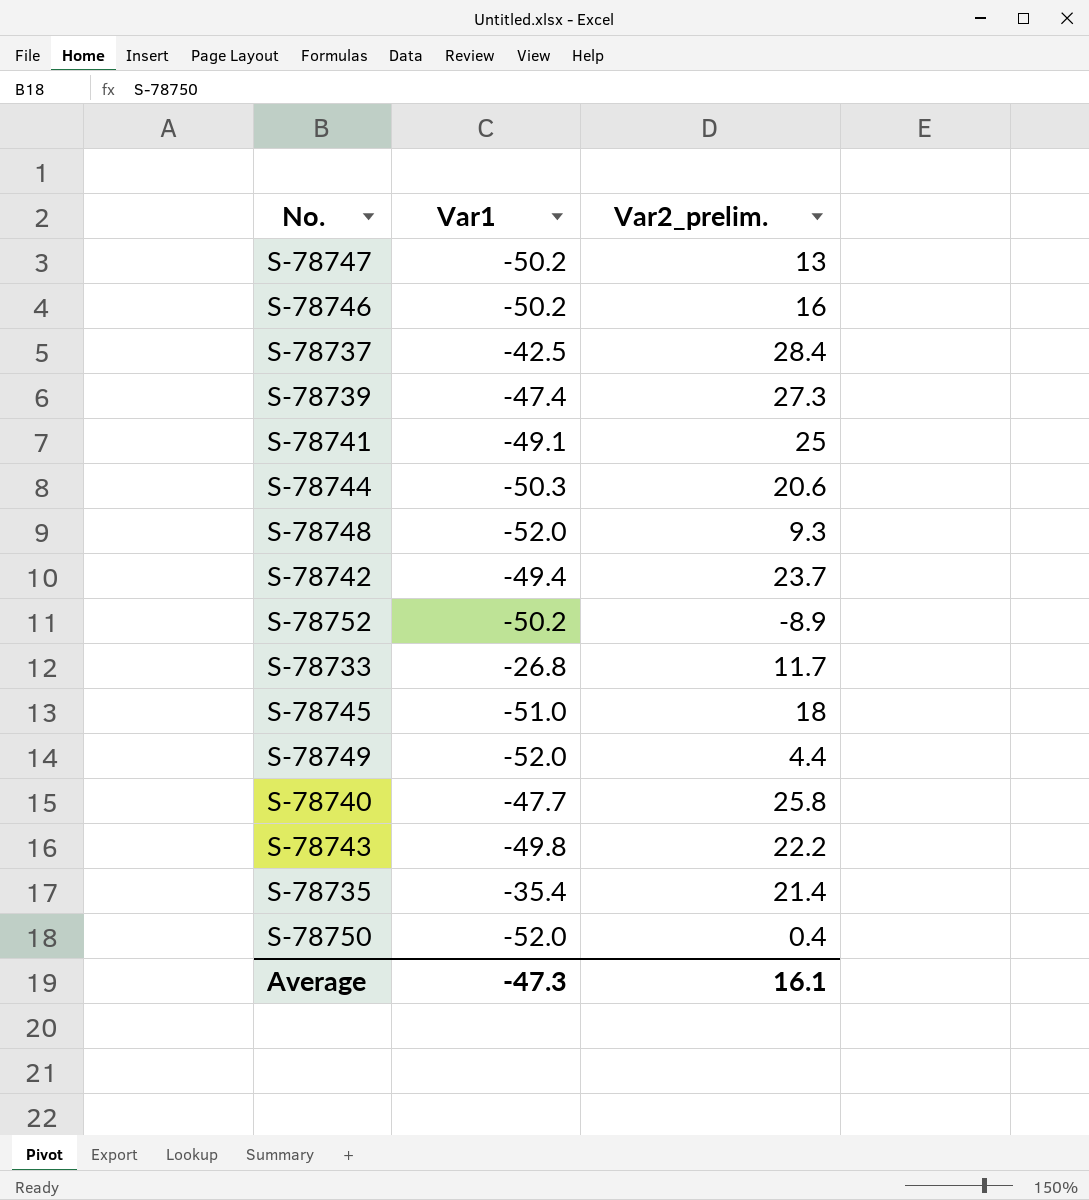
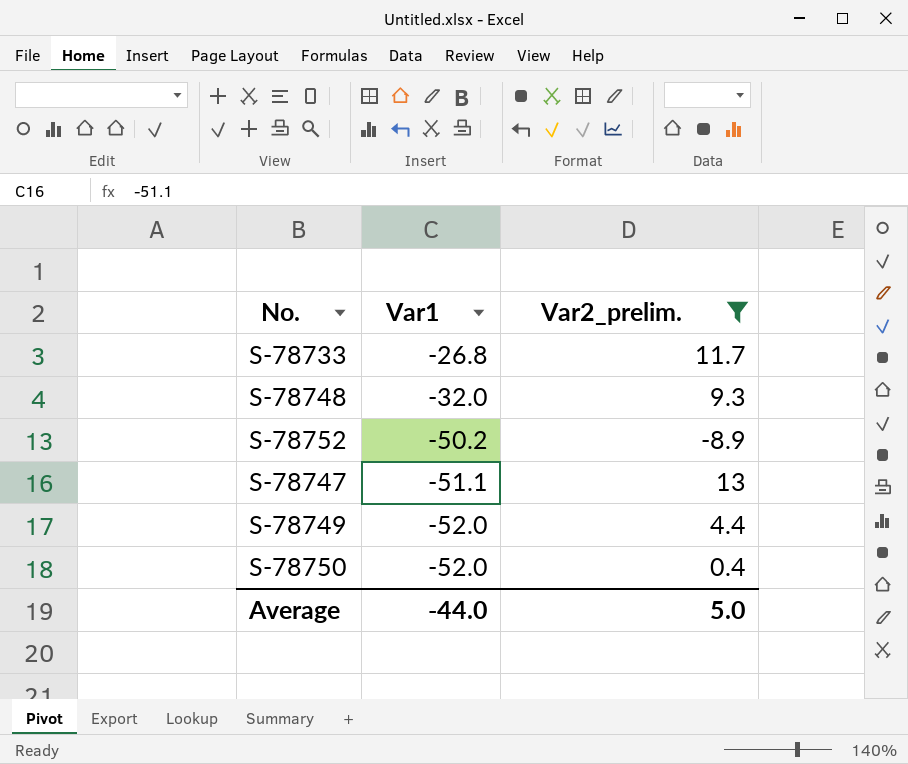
filter: none -> Var2_prelim. <= 13
row order: none -> Var1 descending
S-78748 | Var1: -52.0 -> -32.0
S-78747 | Var1: -50.2 -> -51.1
Average | Var1: -47.3 -> -44.0
Average | Var2_prelim.: 16.1 -> 5.0

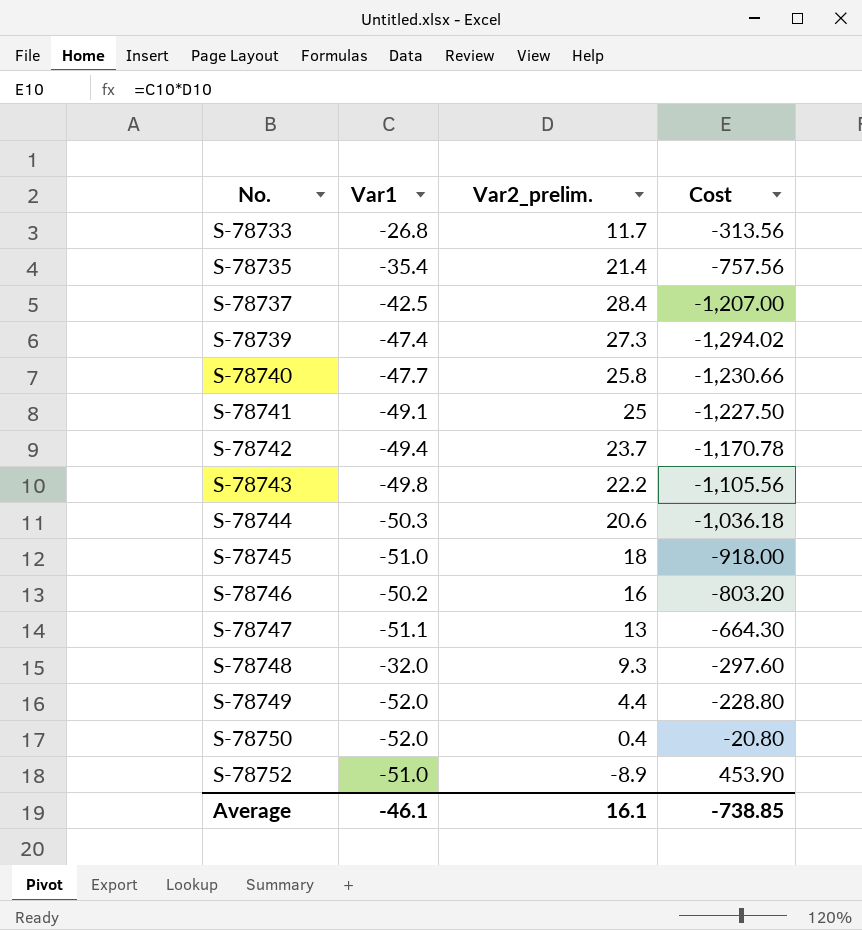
filter: Var2_prelim. <= 13 -> none
row order: Var1 descending -> No. ascending
column Cost | formula: none -> [Var1] * [Var2_prelim.]
S-78752 | Var1: -50.2 -> -51.0
Average | Var1: -44.0 -> -46.1
Average | Var2_prelim.: 5.0 -> 16.1

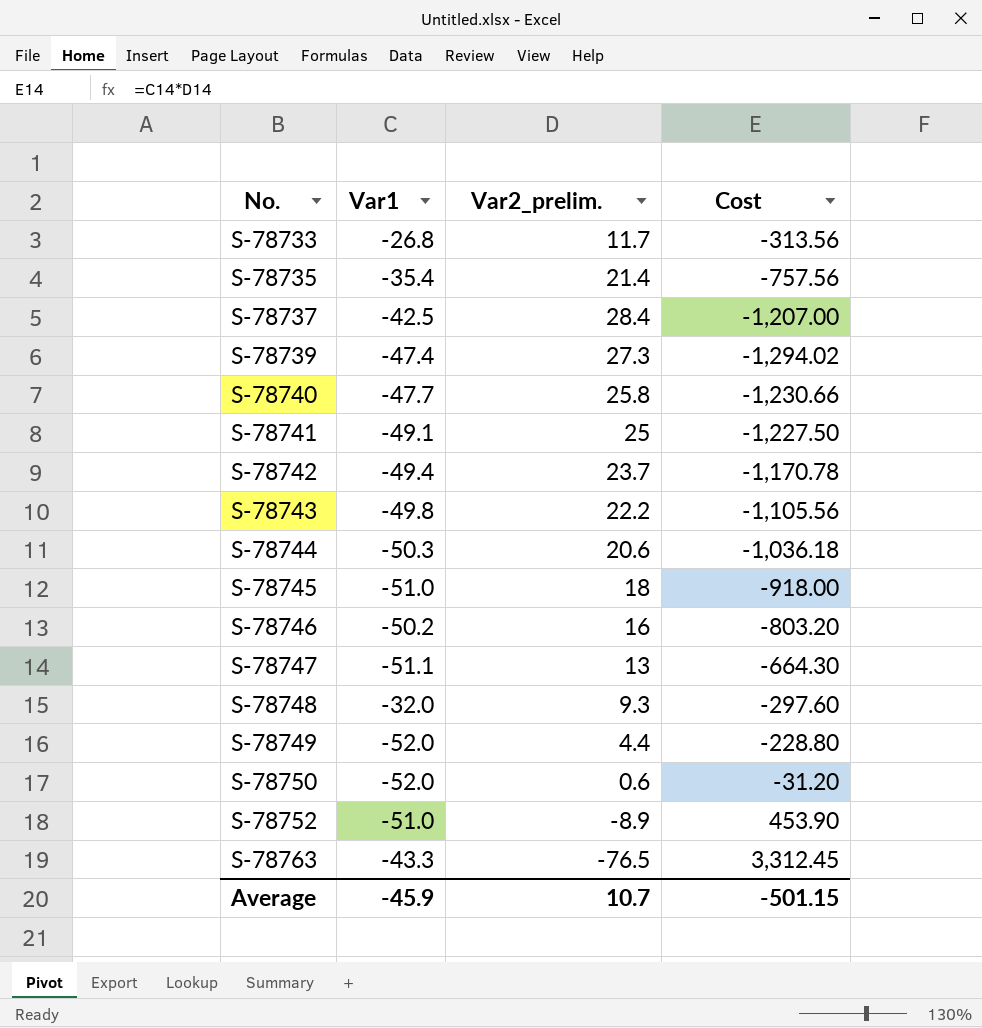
S-78750 | Var2_prelim.: 0.4 -> 0.6
S-78750 | Cost: -20.80 -> -31.20
row S-78763: none -> -43.3 | -76.5 | 3,312.45
Average | Var1: -46.1 -> -45.9
Average | Var2_prelim.: 16.1 -> 10.7
Average | Cost: -738.85 -> -501.15

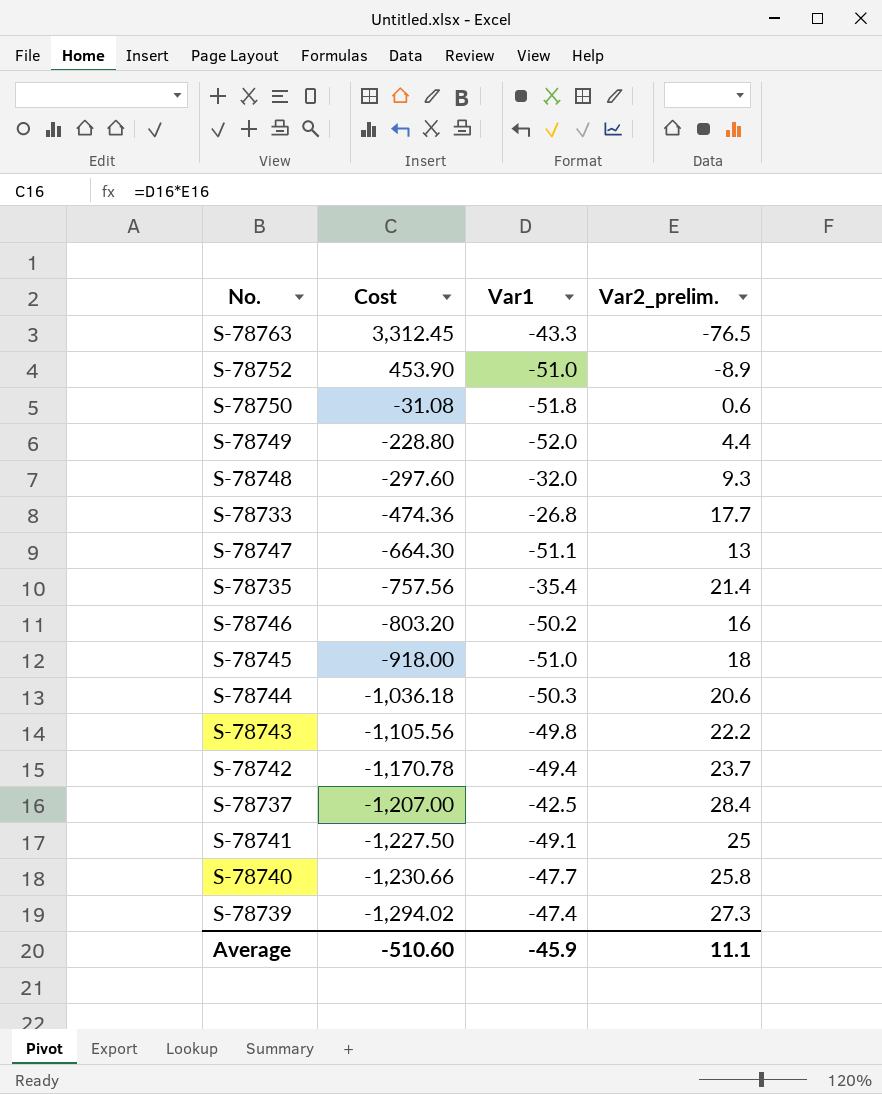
row order: No. ascending -> Cost descending
column Cost | position: 4 -> 2
S-78750 | Cost: -31.20 -> -31.08
S-78750 | Var1: -52.0 -> -51.8
S-78733 | Cost: -313.56 -> -474.36
S-78733 | Var2_prelim.: 11.7 -> 17.7
Average | Cost: -501.15 -> -510.60
Average | Var2_prelim.: 10.7 -> 11.1

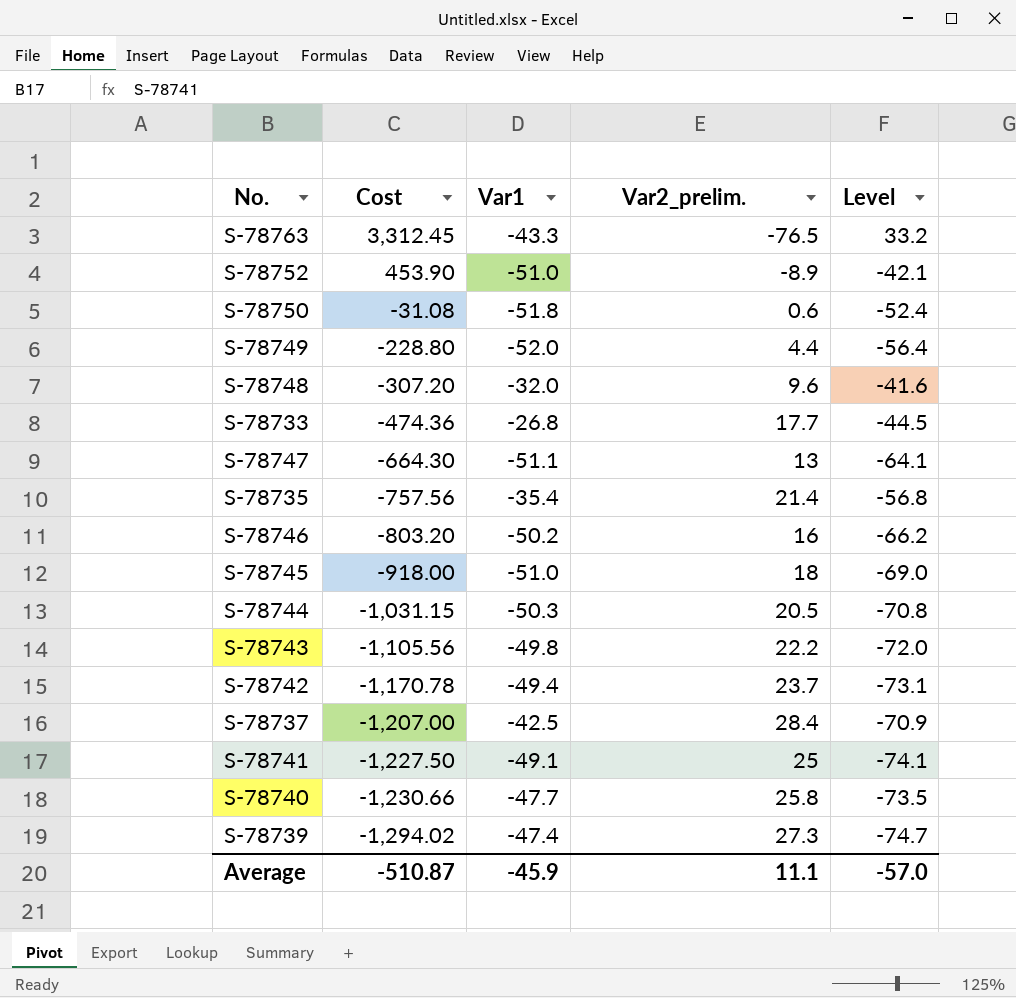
column Level | formula: none -> [Var1] - [Var2_prelim.]
S-78748 | Cost: -297.60 -> -307.20
S-78748 | Var2_prelim.: 9.3 -> 9.6
S-78744 | Cost: -1,036.18 -> -1,031.15
S-78744 | Var2_prelim.: 20.6 -> 20.5
Average | Cost: -510.60 -> -510.87

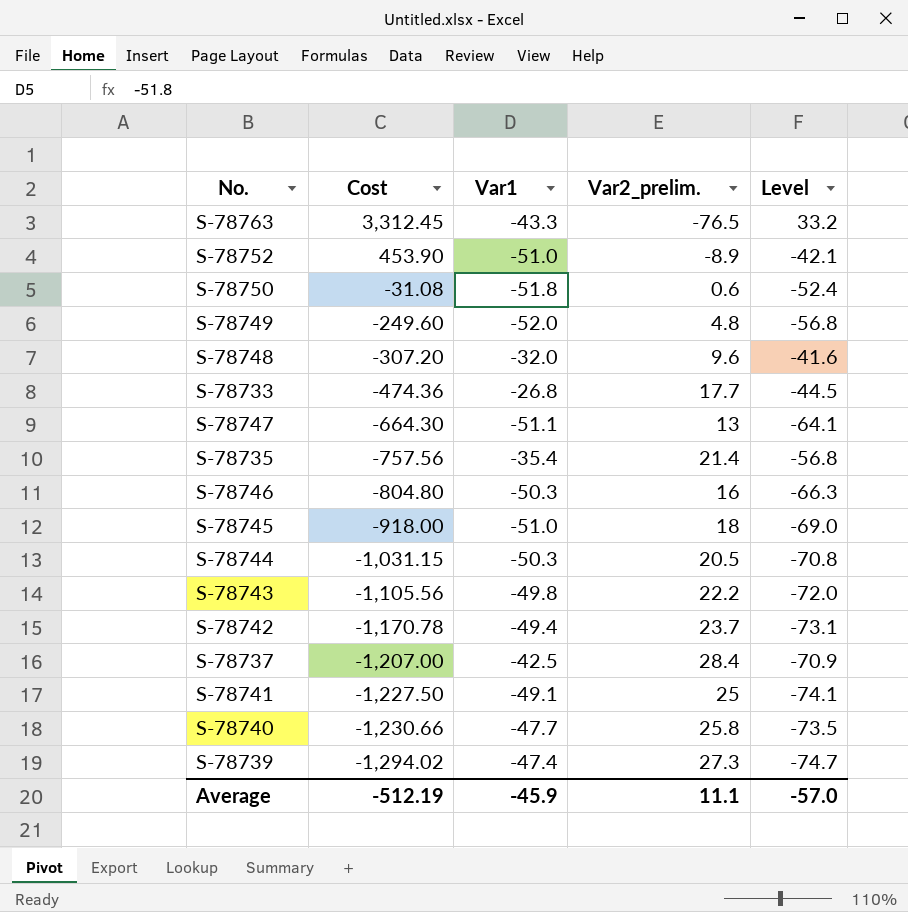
S-78749 | Cost: -228.80 -> -249.60
S-78749 | Var2_prelim.: 4.4 -> 4.8
S-78749 | Level: -56.4 -> -56.8
S-78746 | Cost: -803.20 -> -804.80
S-78746 | Var1: -50.2 -> -50.3
S-78746 | Level: -66.2 -> -66.3
Average | Cost: -510.87 -> -512.19

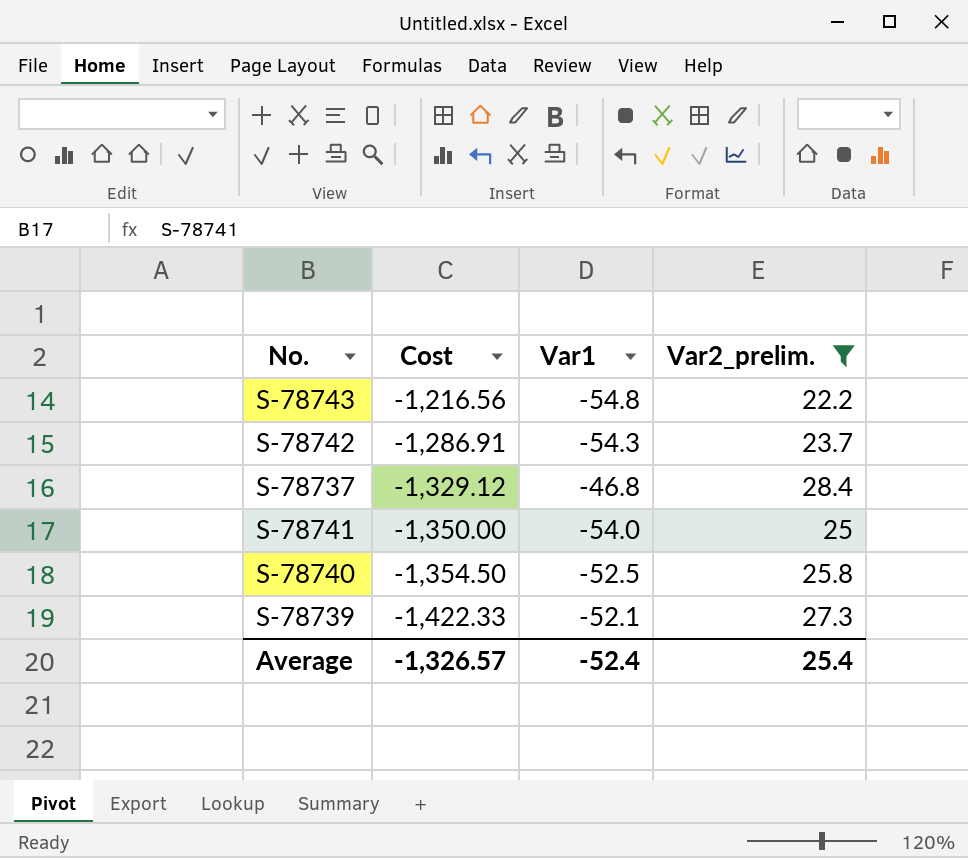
filter: none -> Var2_prelim. >= 22.2
column Level | formula: [Var1] - [Var2_prelim.] -> none
S-78743 | Cost: -1,105.56 -> -1,216.56
S-78743 | Var1: -49.8 -> -54.8
S-78742 | Cost: -1,170.78 -> -1,286.91
S-78742 | Var1: -49.4 -> -54.3
S-78737 | Cost: -1,207.00 -> -1,329.12
S-78737 | Var1: -42.5 -> -46.8
S-78741 | Cost: -1,227.50 -> -1,350.00
S-78741 | Var1: -49.1 -> -54.0
S-78740 | Cost: -1,230.66 -> -1,354.50
S-78740 | Var1: -47.7 -> -52.5
S-78739 | Cost: -1,294.02 -> -1,422.33
S-78739 | Var1: -47.4 -> -52.1
Average | Cost: -512.19 -> -1,326.57
Average | Var1: -45.9 -> -52.4
Average | Var2_prelim.: 11.1 -> 25.4

